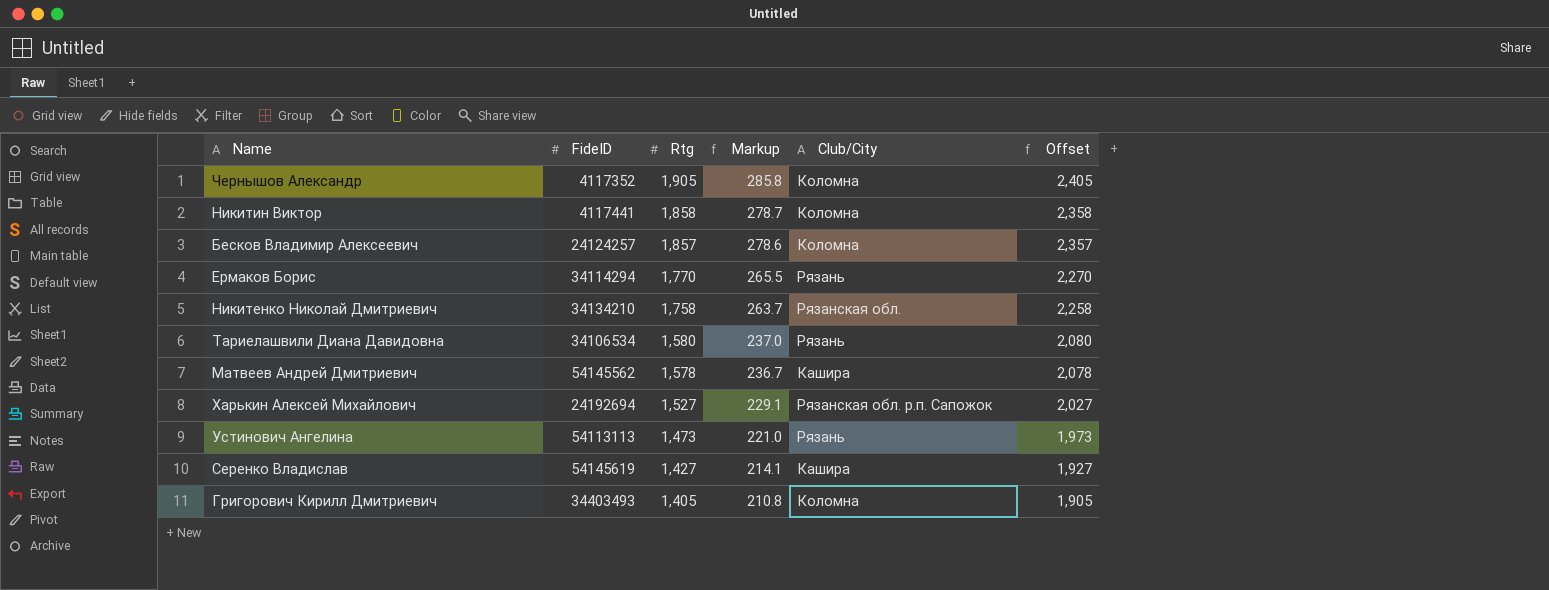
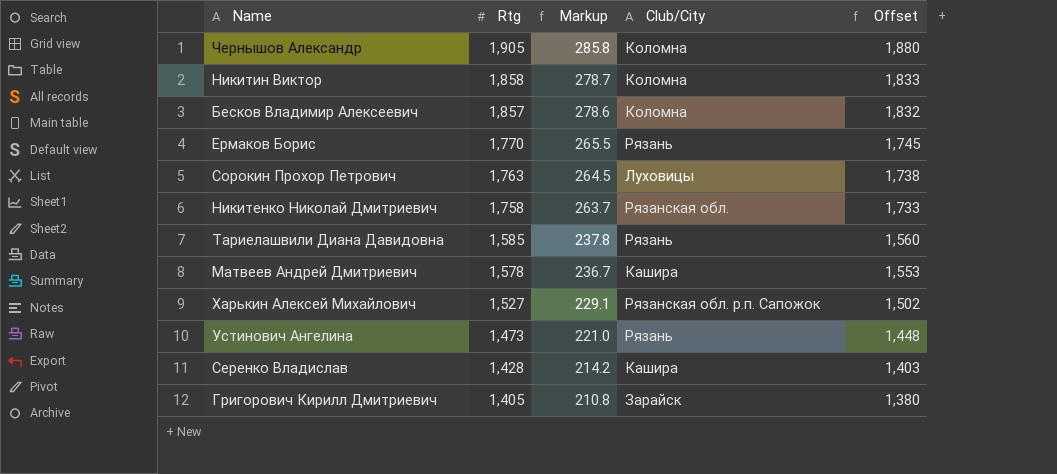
column FideID | position: 2 -> none
column Offset | formula: [Rtg] + 500 -> [Rtg] - 25
row Сорокин Прохор Петрович: none -> 1,763 | 264.5 | Луховицы | 1,738
Тариелашвили Диана Давидовна | Rtg: 1,580 -> 1,585
Тариелашвили Диана Давидовна | Markup: 237.0 -> 237.8
Серенко Владислав | Rtg: 1,427 -> 1,428
Серенко Владислав | Markup: 214.1 -> 214.2
Григорович Кирилл Дмитриевич | Club/City: Коломна -> Зарайск

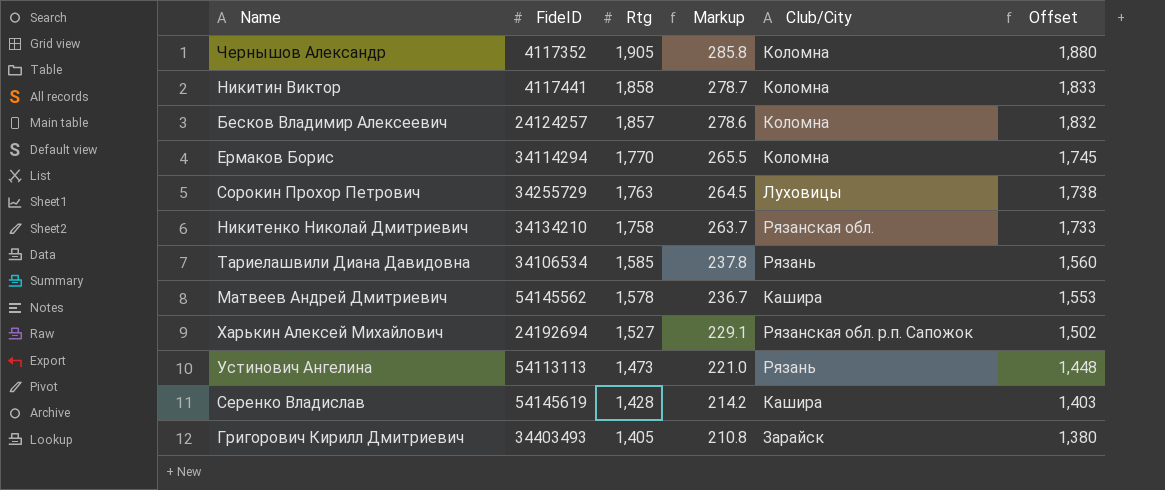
column FideID | position: none -> 2
Ермаков Борис | Club/City: Рязань -> Коломна

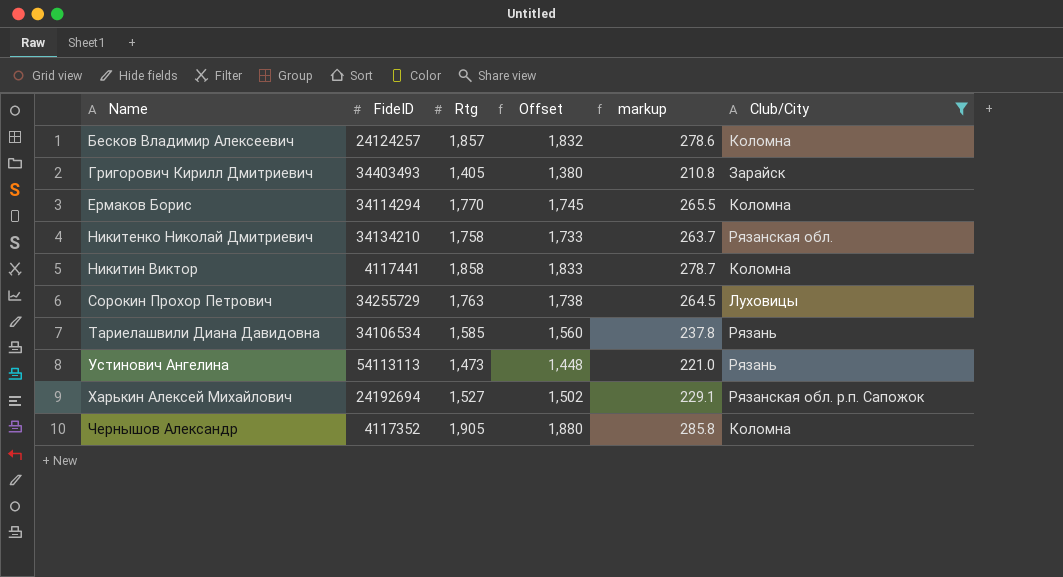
filter: none -> Club/City != Кашира
row order: Rtg descending -> Name ascending
column Offset | position: 6 -> 4
column name: Markup -> markup

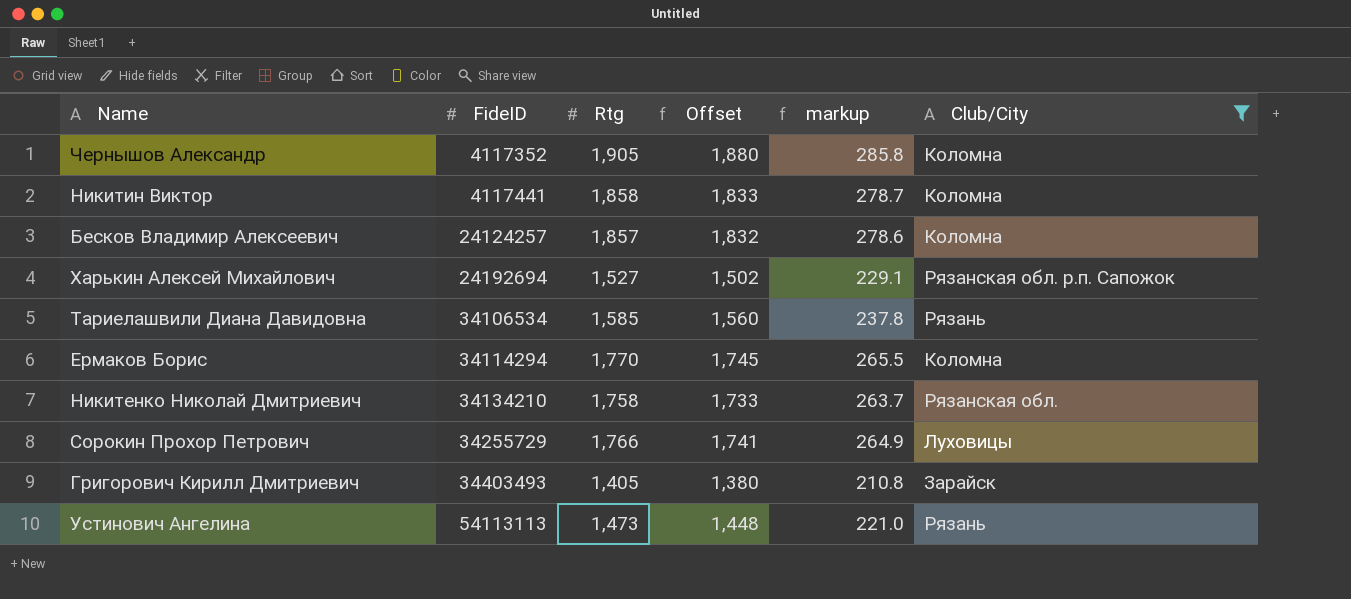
row order: Name ascending -> FideID ascending
Сорокин Прохор Петрович | Rtg: 1,763 -> 1,766
Сорокин Прохор Петрович | Offset: 1,738 -> 1,741
Сорокин Прохор Петрович | markup: 264.5 -> 264.9

